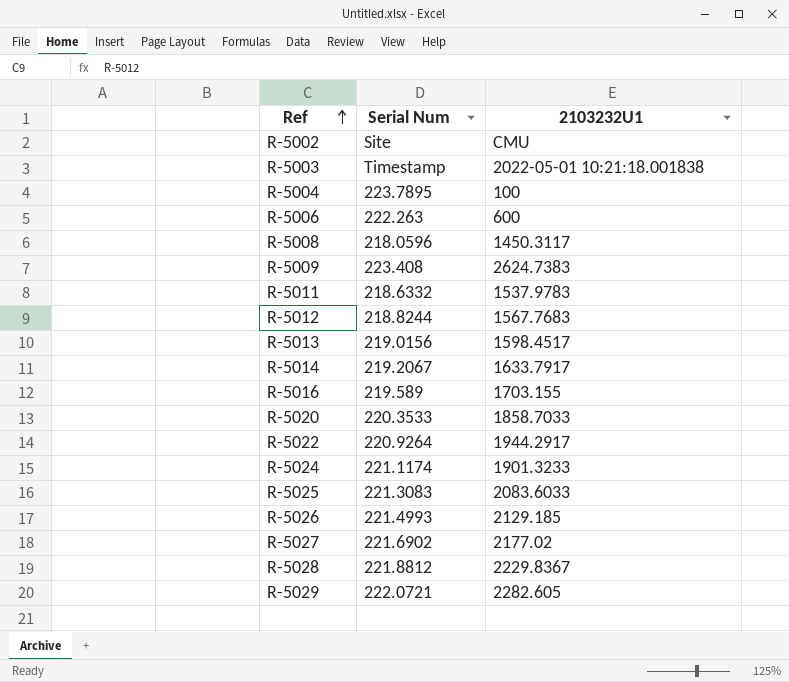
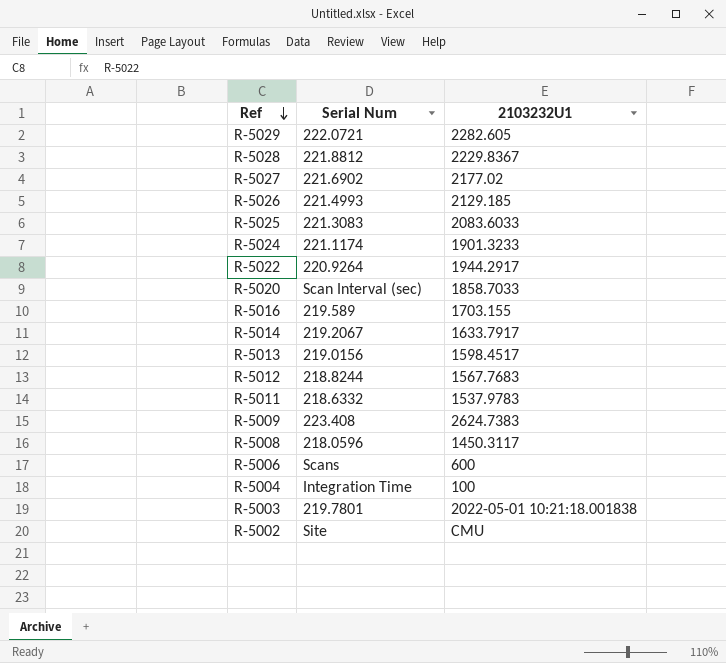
row order: Ref ascending -> Ref descending
R-5020 | Serial Num: 220.3533 -> Scan Interval (sec)
R-5006 | Serial Num: 222.263 -> Scans
R-5004 | Serial Num: 223.7895 -> Integration Time
R-5003 | Serial Num: Timestamp -> 219.7801

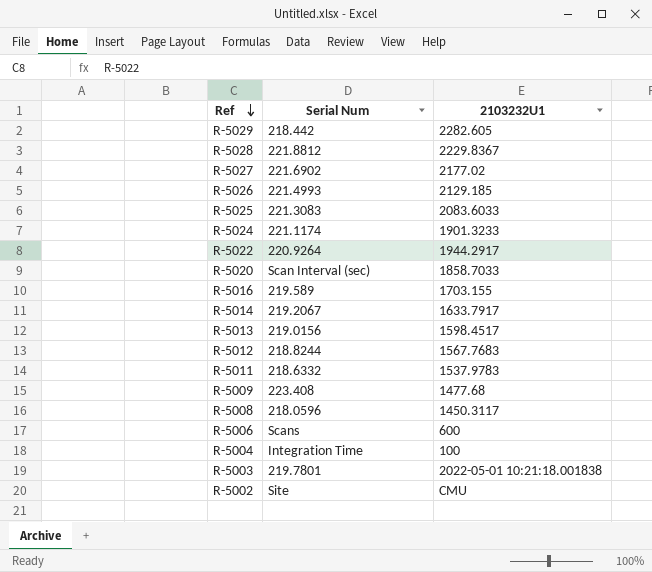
R-5029 | Serial Num: 222.0721 -> 218.442
R-5009 | 2103232U1: 2624.7383 -> 1477.68

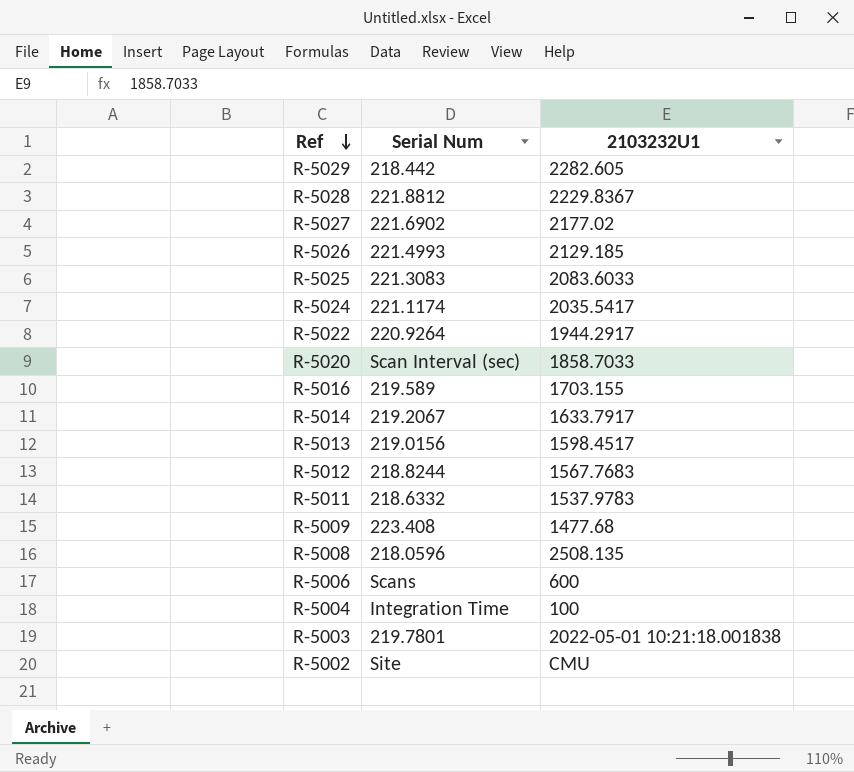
R-5024 | 2103232U1: 1901.3233 -> 2035.5417
R-5008 | 2103232U1: 1450.3117 -> 2508.135

